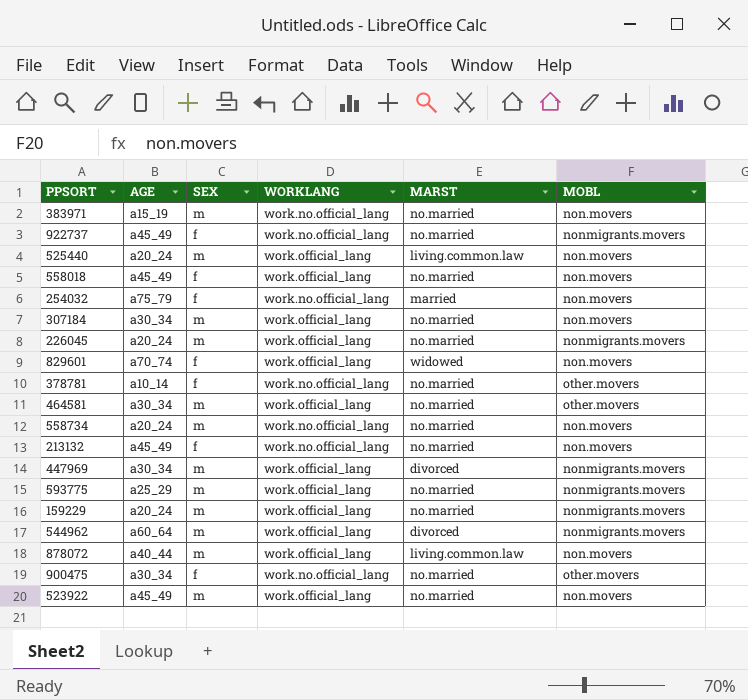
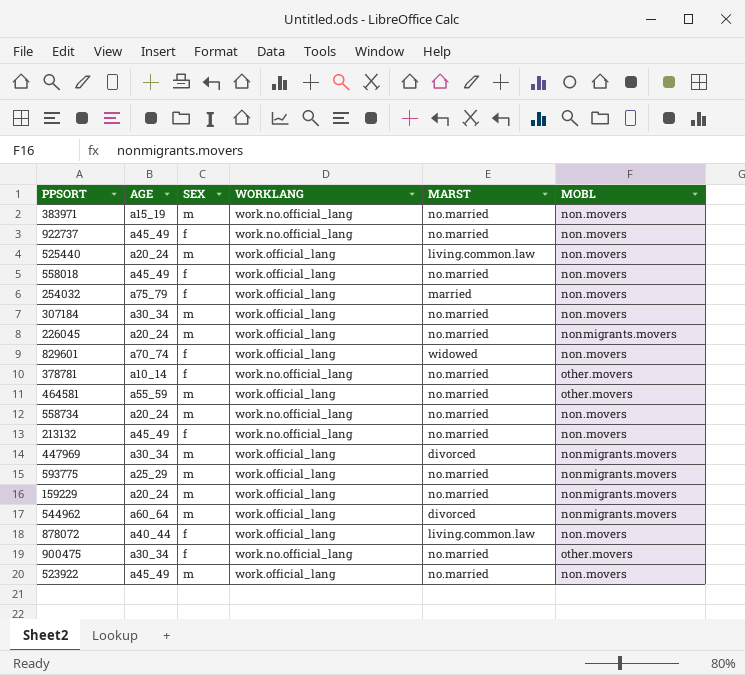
922737 | MOBL: nonmigrants.movers -> non.movers
254032 | WORKLANG: work.no.official_lang -> work.official_lang
464581 | AGE: a30_34 -> a55_59
878072 | SEX: m -> f

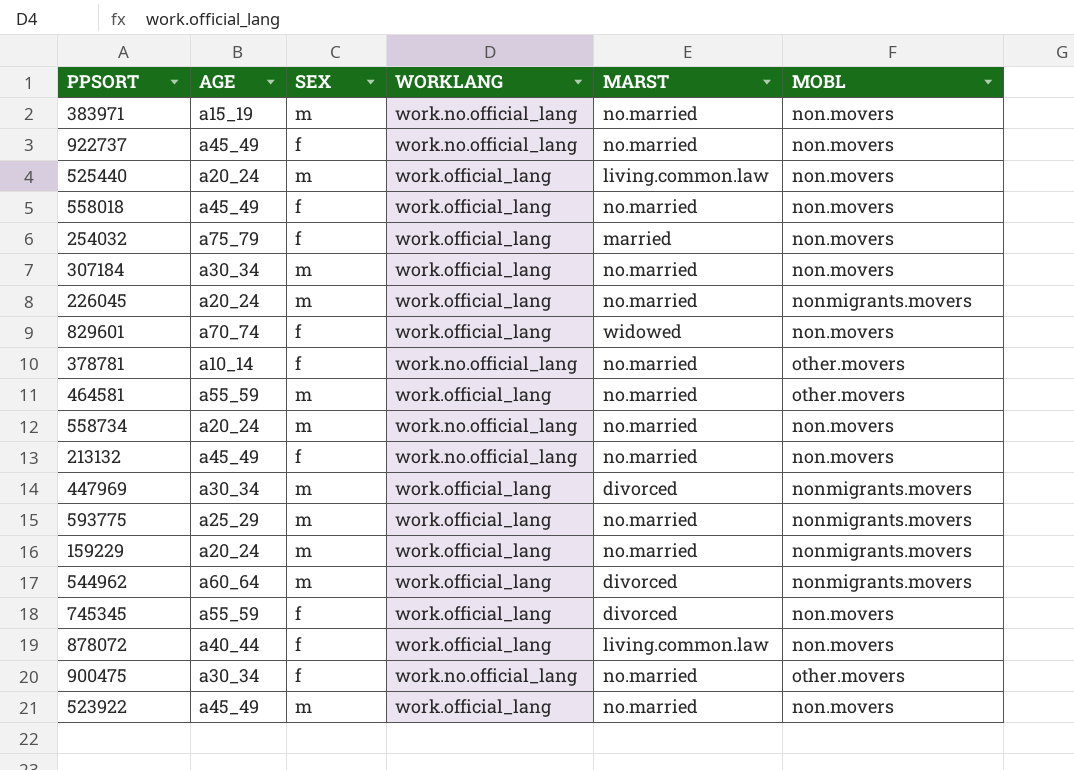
row 745345: none -> a55_59 | f | work.official_lang | divorced | non.movers

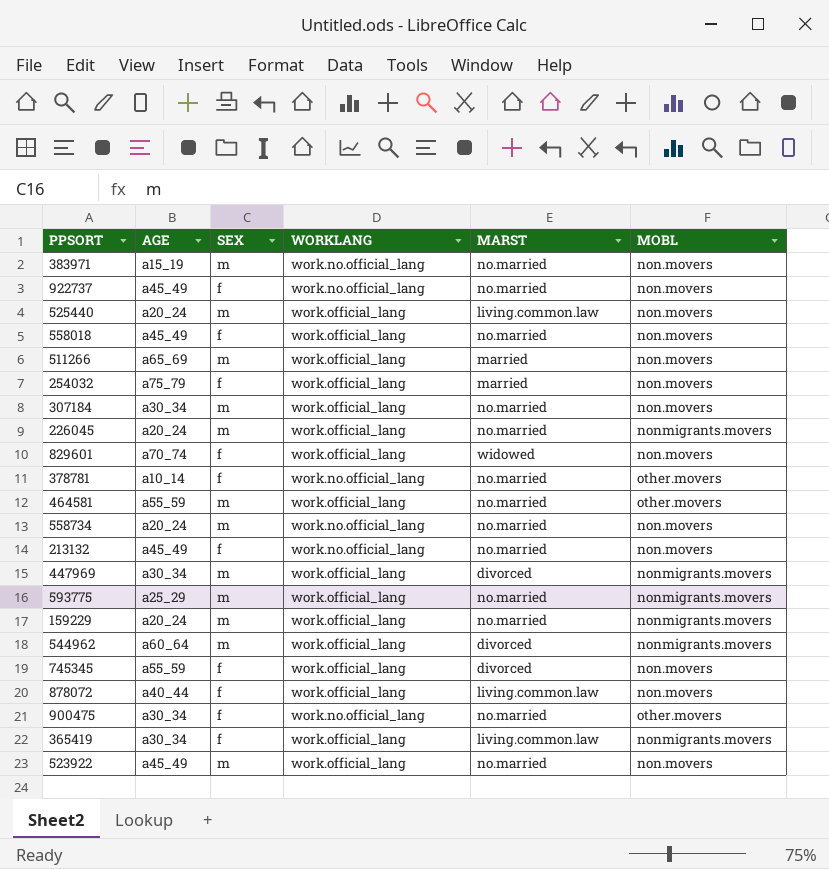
row 511266: none -> a65_69 | m | work.official_lang | married | non.movers
row 365419: none -> a30_34 | f | work.official_lang | living.common.law | nonmigrants.movers

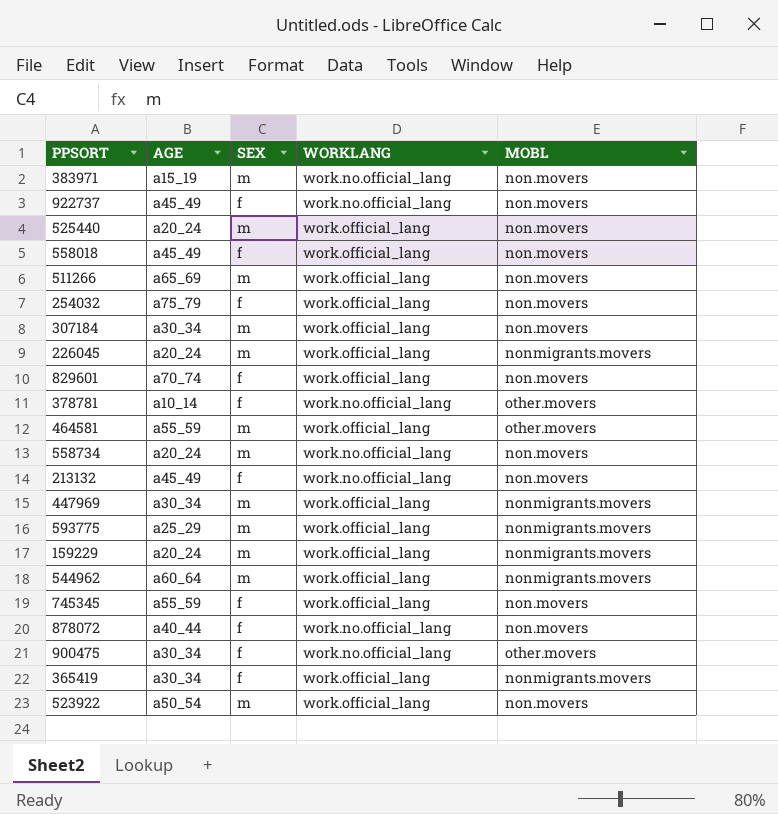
column MARST | position: 5 -> none
878072 | WORKLANG: work.official_lang -> work.no.official_lang
523922 | AGE: a45_49 -> a50_54

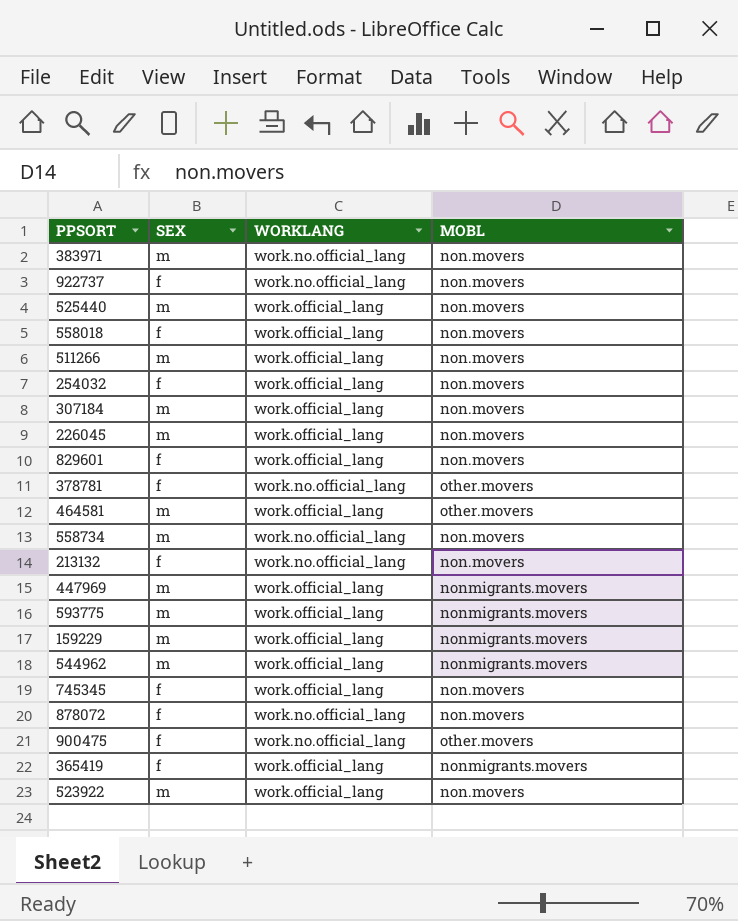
column AGE | position: 2 -> none
226045 | MOBL: nonmigrants.movers -> non.movers

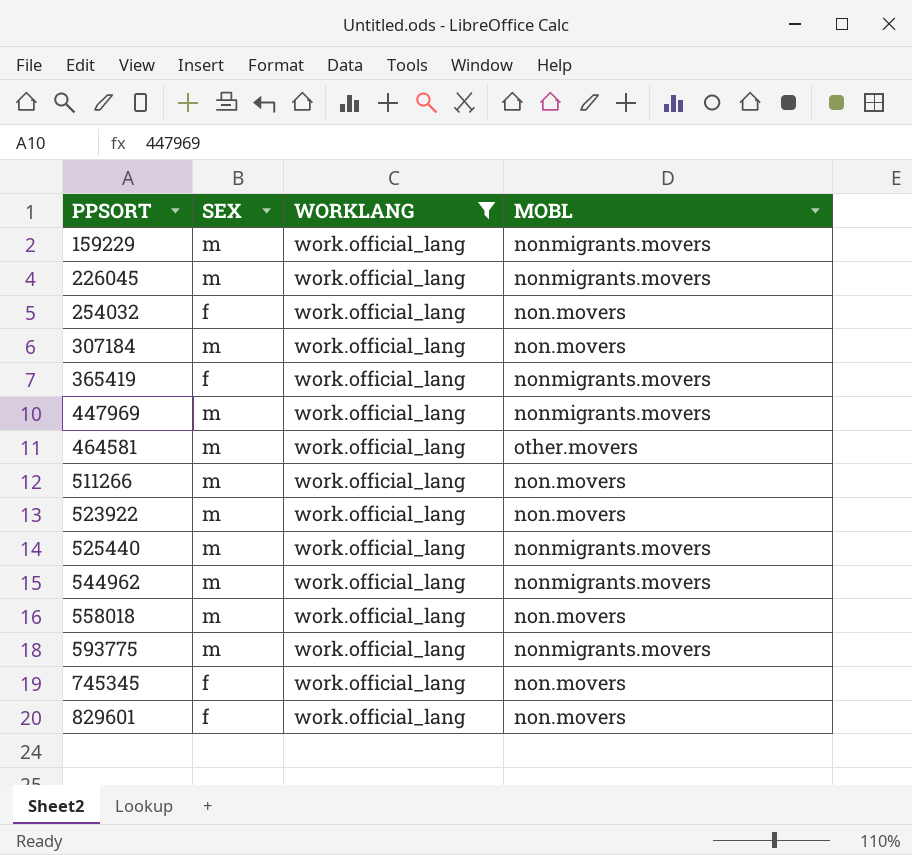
filter: none -> WORKLANG = work.official_lang
row order: none -> PPSORT ascending
226045 | MOBL: non.movers -> nonmigrants.movers
525440 | MOBL: non.movers -> nonmigrants.movers
558018 | SEX: f -> m

